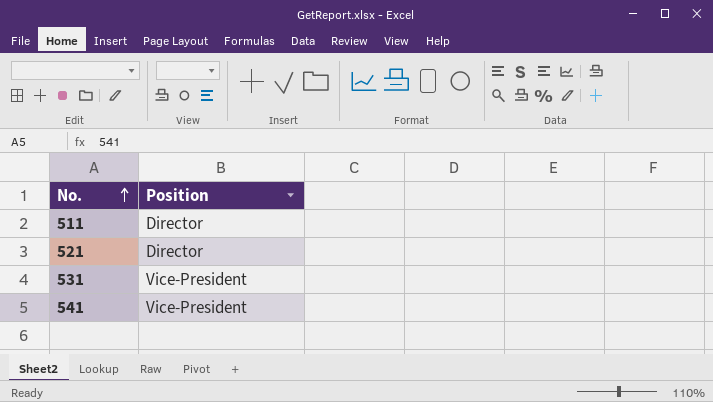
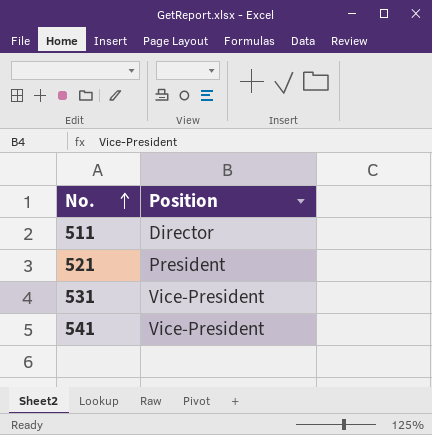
521 | Position: Director -> President

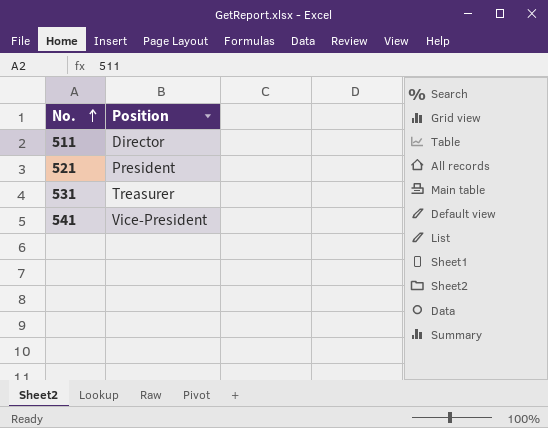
531 | Position: Vice-President -> Treasurer

